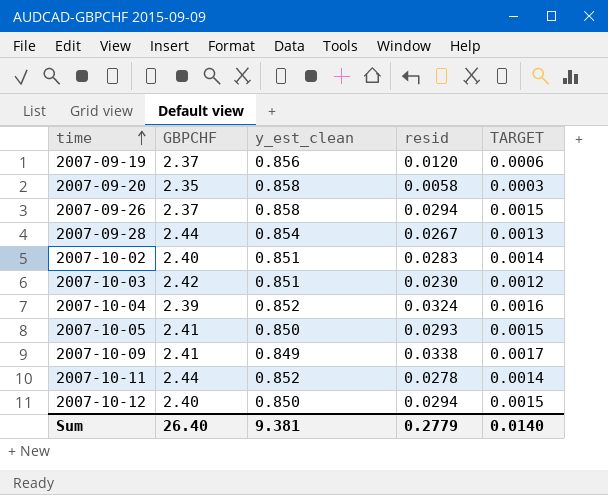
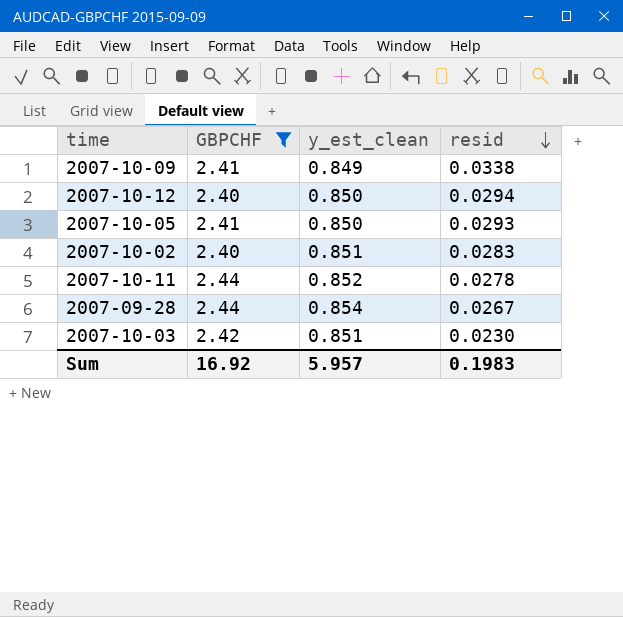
filter: none -> GBPCHF >= 2.40
row order: time ascending -> resid descending
column TARGET | formula: [resid] * 0.05 -> none
Sum | GBPCHF: 26.40 -> 16.92
Sum | y_est_clean: 9.381 -> 5.957
Sum | resid: 0.2779 -> 0.1983

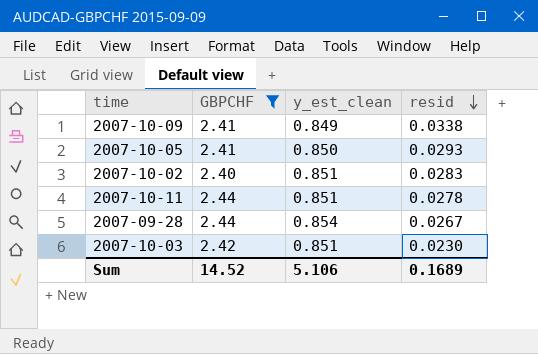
row 2007-10-12: 2.40 | 0.850 | 0.0294 -> none
2007-10-11 | y_est_clean: 0.852 -> 0.851
Sum | GBPCHF: 16.92 -> 14.52
Sum | y_est_clean: 5.957 -> 5.106
Sum | resid: 0.1983 -> 0.1689

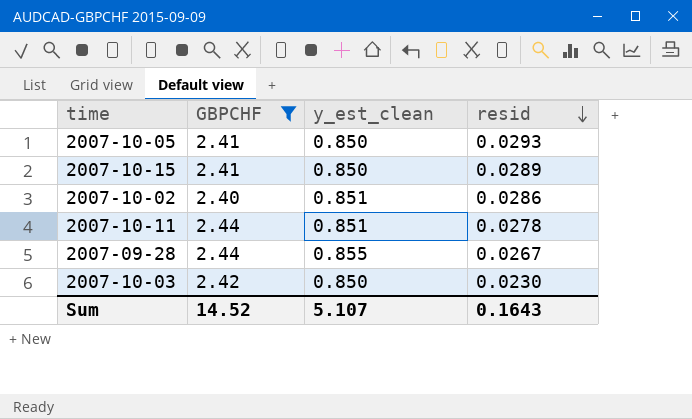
row 2007-10-09: 2.41 | 0.849 | 0.0338 -> none
row 2007-10-15: none -> 2.41 | 0.850 | 0.0289
2007-10-02 | resid: 0.0283 -> 0.0286
2007-09-28 | y_est_clean: 0.854 -> 0.855
2007-10-03 | y_est_clean: 0.851 -> 0.850
Sum | y_est_clean: 5.106 -> 5.107
Sum | resid: 0.1689 -> 0.1643

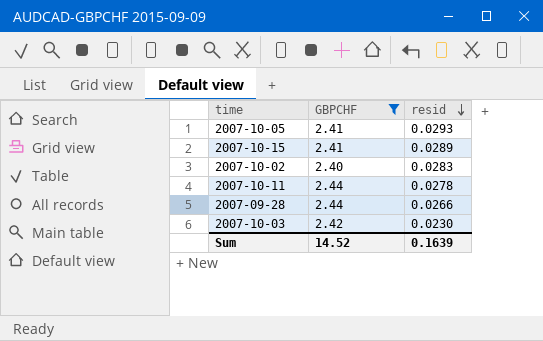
column y_est_clean | position: 3 -> none
2007-10-02 | resid: 0.0286 -> 0.0283
2007-09-28 | resid: 0.0267 -> 0.0266
Sum | resid: 0.1643 -> 0.1639

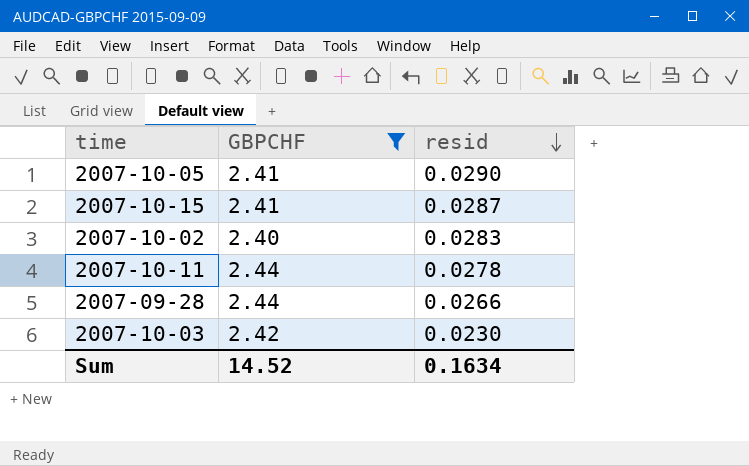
2007-10-05 | resid: 0.0293 -> 0.0290
2007-10-15 | resid: 0.0289 -> 0.0287
Sum | resid: 0.1639 -> 0.1634

